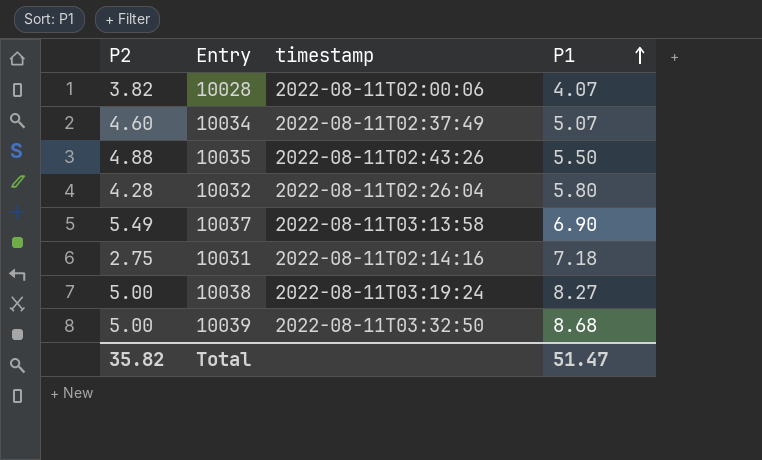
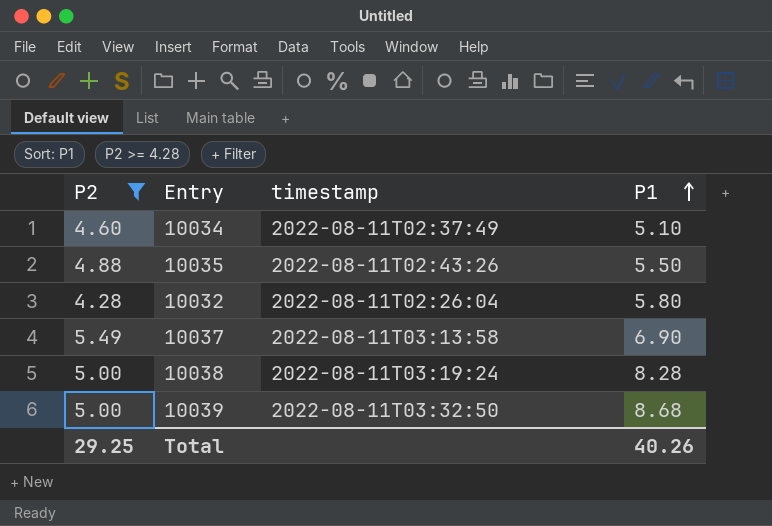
filter: none -> P2 >= 4.28
10034 | P1: 5.07 -> 5.10
10038 | P1: 8.27 -> 8.28
Total | P2: 35.82 -> 29.25
Total | P1: 51.47 -> 40.26

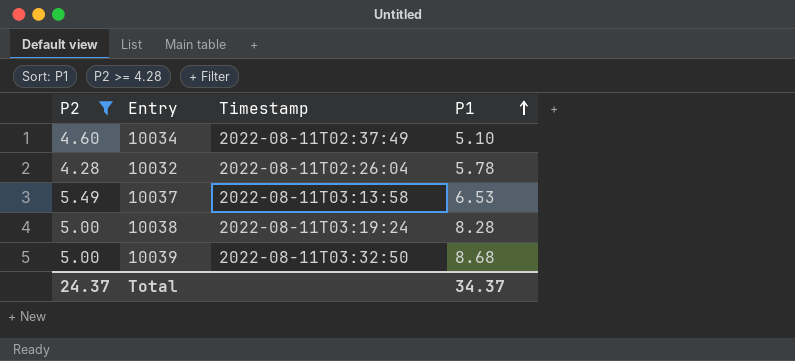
column name: timestamp -> Timestamp
row 10035: 4.88 | 2022-08-11T02:43:26 | 5.50 -> none
10032 | P1: 5.80 -> 5.78
10037 | P1: 6.90 -> 6.53
Total | P2: 29.25 -> 24.37
Total | P1: 40.26 -> 34.37

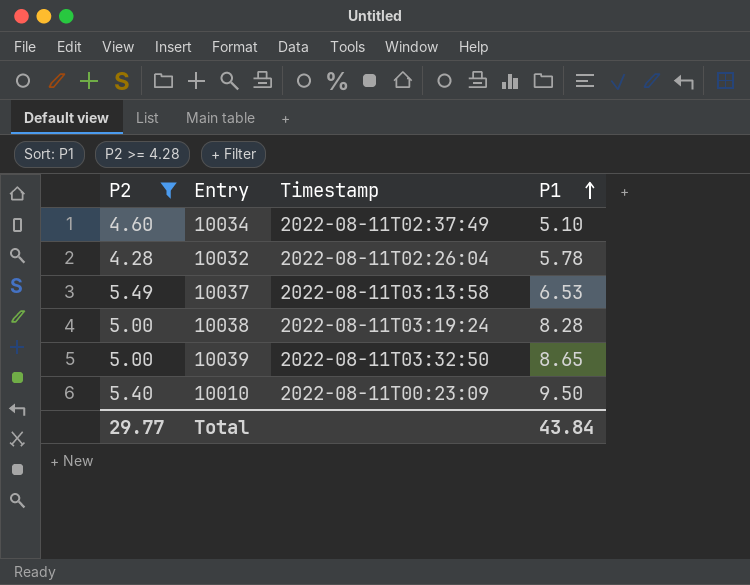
10039 | P1: 8.68 -> 8.65
row 10010: none -> 5.40 | 2022-08-11T00:23:09 | 9.50
Total | P2: 24.37 -> 29.77
Total | P1: 34.37 -> 43.84

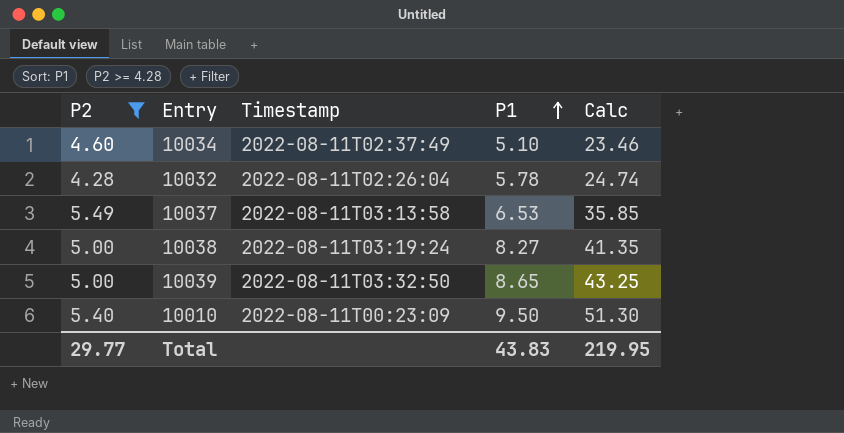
column Calc | formula: none -> [P2] * [P1]
10038 | P1: 8.28 -> 8.27
Total | P1: 43.84 -> 43.83

